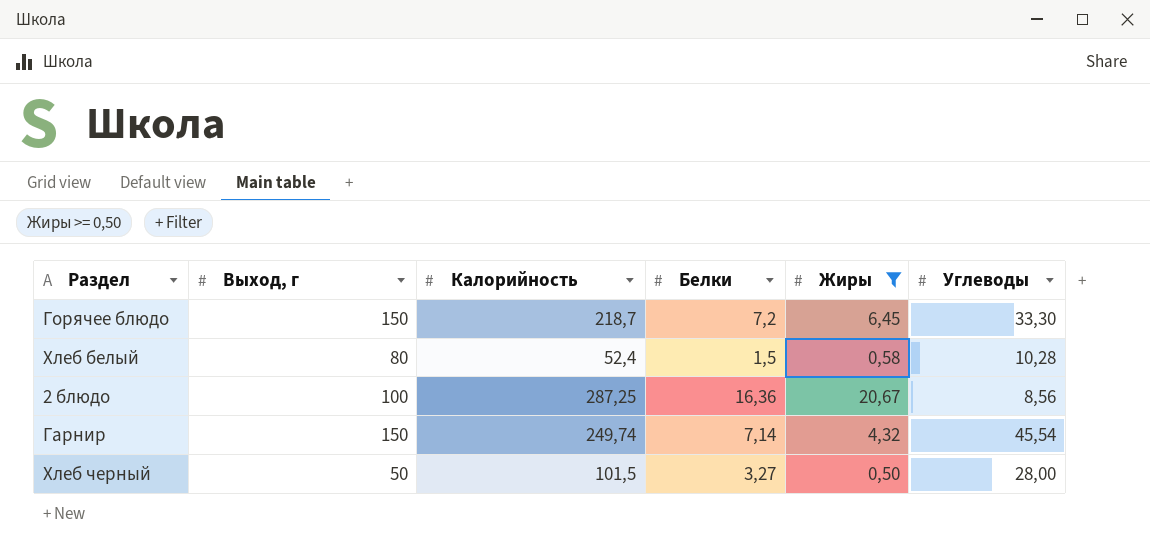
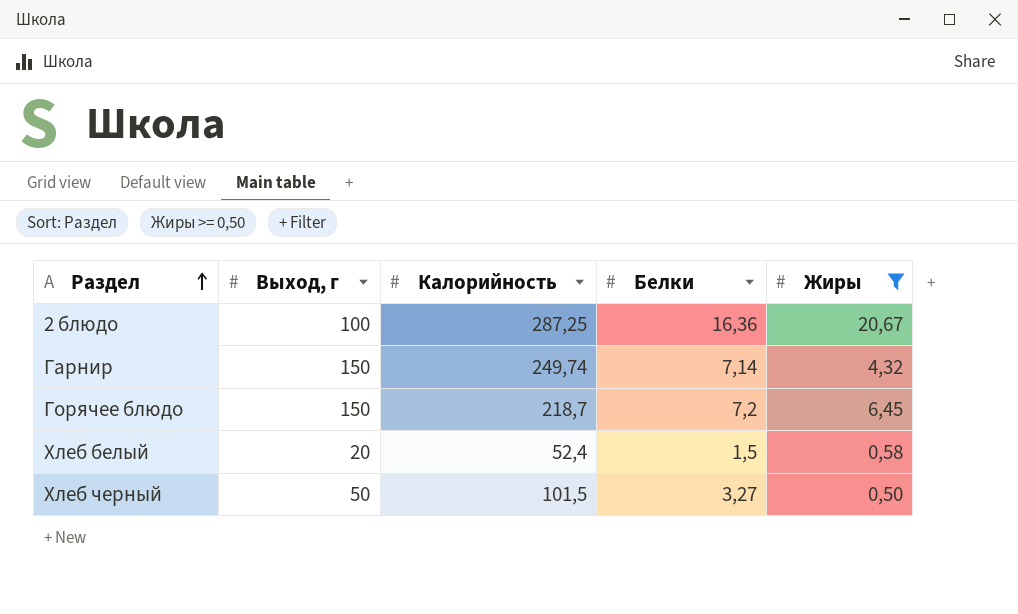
row order: none -> Раздел ascending
column Углеводы | position: 6 -> none
Хлеб белый | Выход, г: 80 -> 20

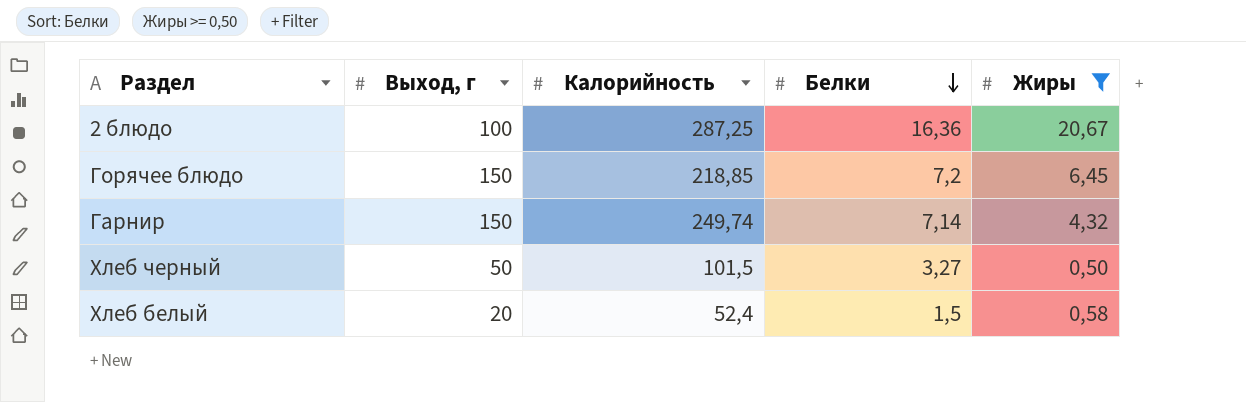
row order: Раздел ascending -> Белки descending
Горячее блюдо | Калорийность: 218,7 -> 218,85

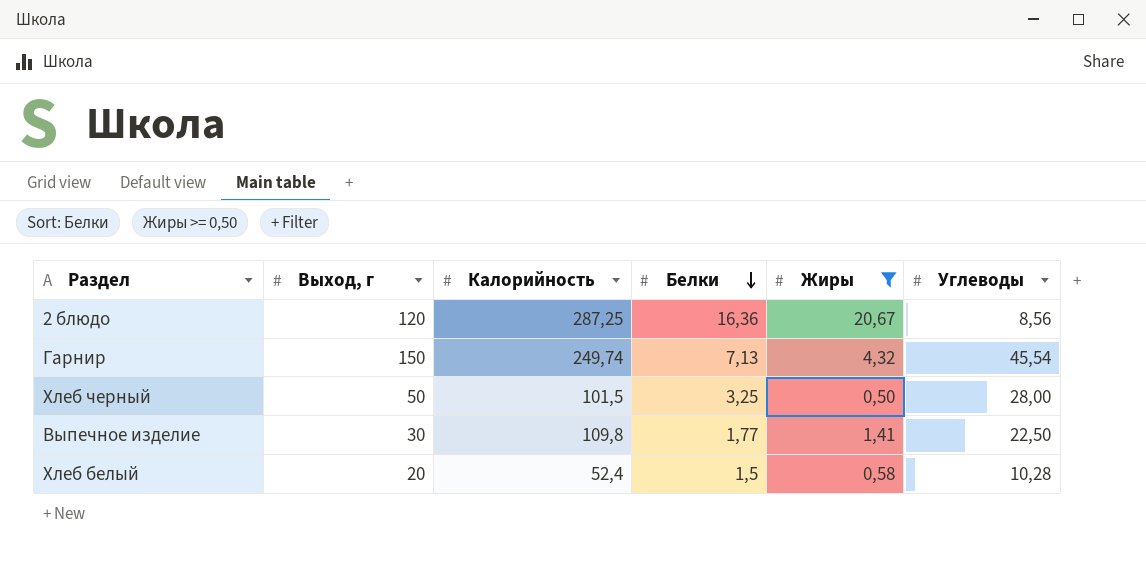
column Углеводы | position: none -> 6
row Горячее блюдо: 150 | 218,85 | 7,2 | 6,45 -> none
2 блюдо | Выход, г: 100 -> 120
Гарнир | Белки: 7,14 -> 7,13
Хлеб черный | Белки: 3,27 -> 3,25
row Выпечное изделие: none -> 30 | 109,8 | 1,77 | 1,41 | 22,50

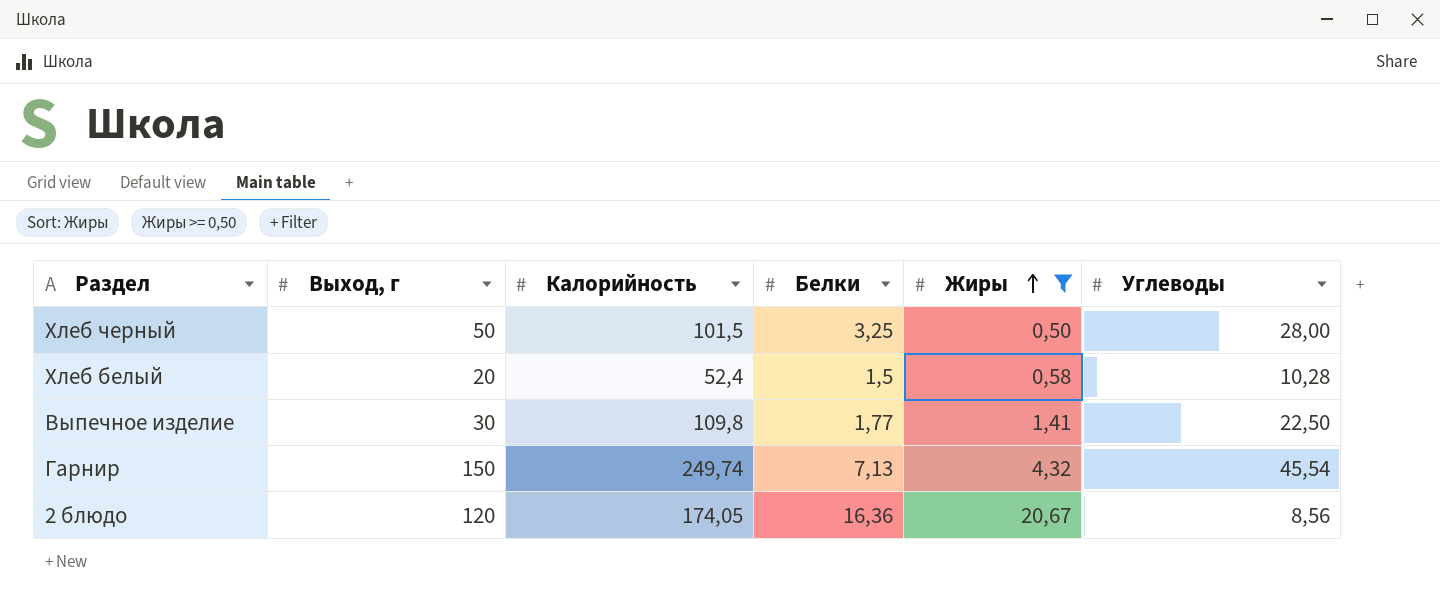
row order: Белки descending -> Жиры ascending
2 блюдо | Калорийность: 287,25 -> 174,05

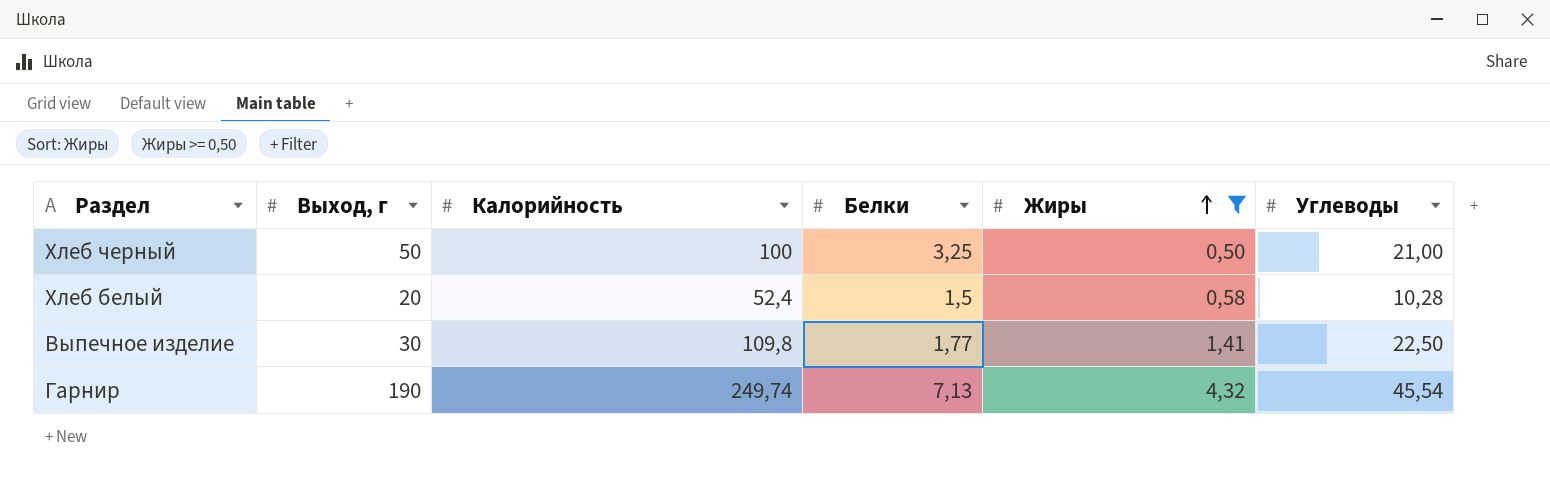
row 2 блюдо: 120 | 174,05 | 16,36 | 20,67 | 8,56 -> none
Хлеб черный | Калорийность: 101,5 -> 100
Хлеб черный | Углеводы: 28,00 -> 21,00
Гарнир | Выход, г: 150 -> 190

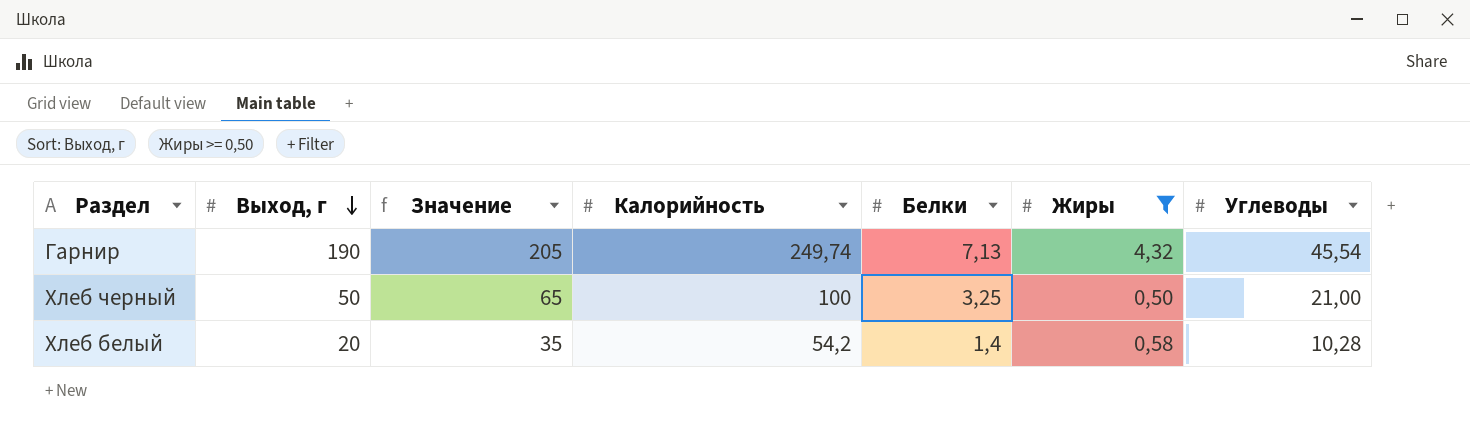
row order: Жиры ascending -> Выход, г descending
column Значение | formula: none -> [Выход, г] + 15
row Выпечное изделие: 30 | 109,8 | 1,77 | 1,41 | 22,50 -> none
Хлеб белый | Калорийность: 52,4 -> 54,2
Хлеб белый | Белки: 1,5 -> 1,4

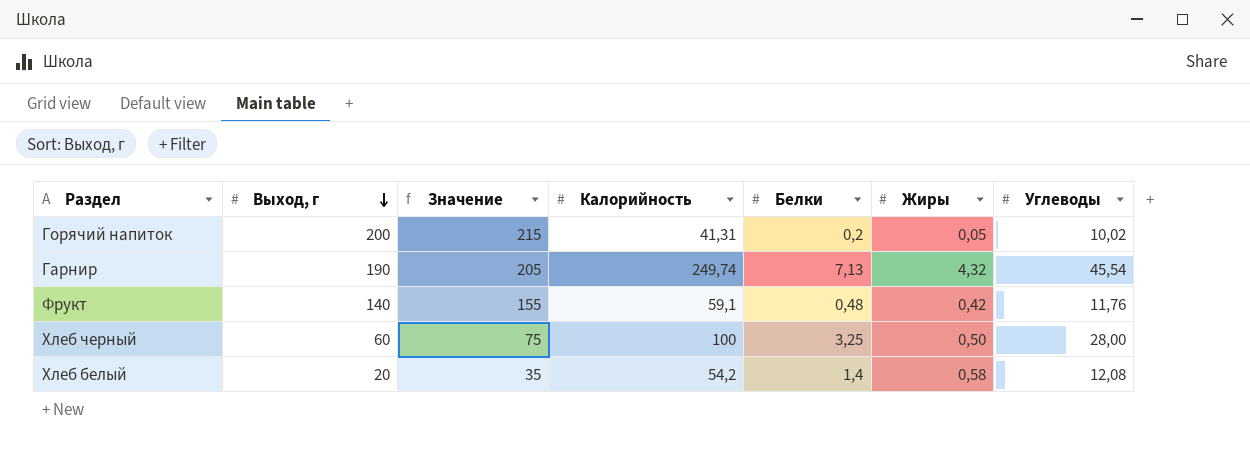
filter: Жиры >= 0,50 -> none
Хлеб черный | Выход, г: 50 -> 60
Хлеб черный | Значение: 65 -> 75
Хлеб черный | Углеводы: 21,00 -> 28,00
Хлеб белый | Углеводы: 10,28 -> 12,08

